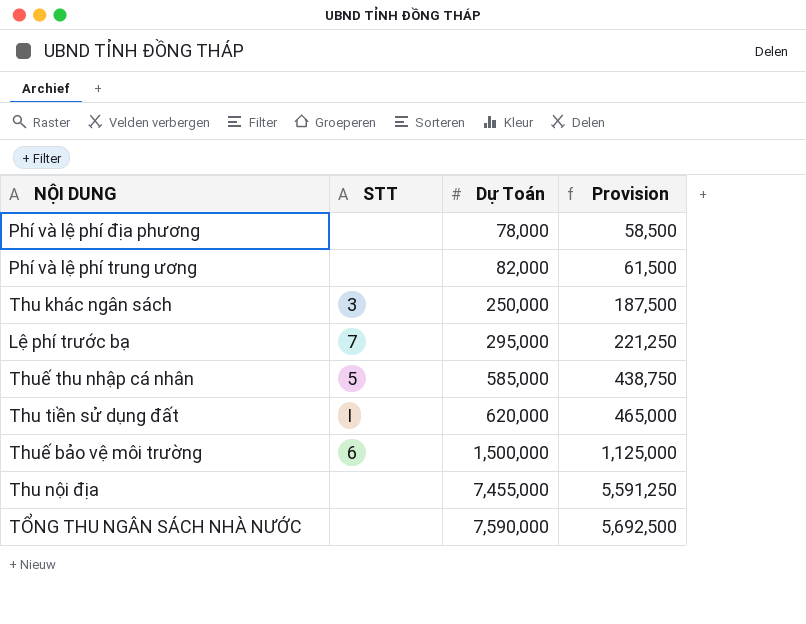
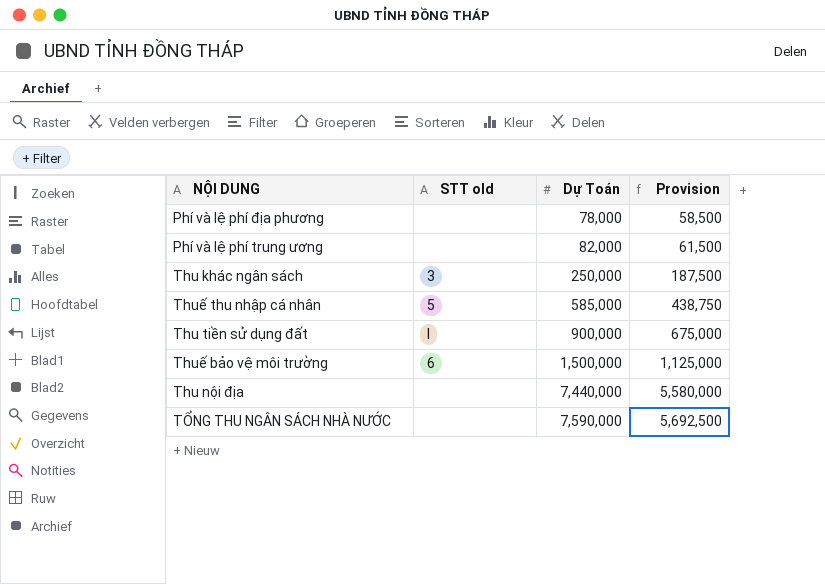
column name: STT -> STT old
row Lệ phí trước bạ: 7 | 295,000 | 221,250 -> none
Thu tiền sử dụng đất | Dự Toán: 620,000 -> 900,000
Thu tiền sử dụng đất | Provision: 465,000 -> 675,000
Thu nội địa | Dự Toán: 7,455,000 -> 7,440,000
Thu nội địa | Provision: 5,591,250 -> 5,580,000

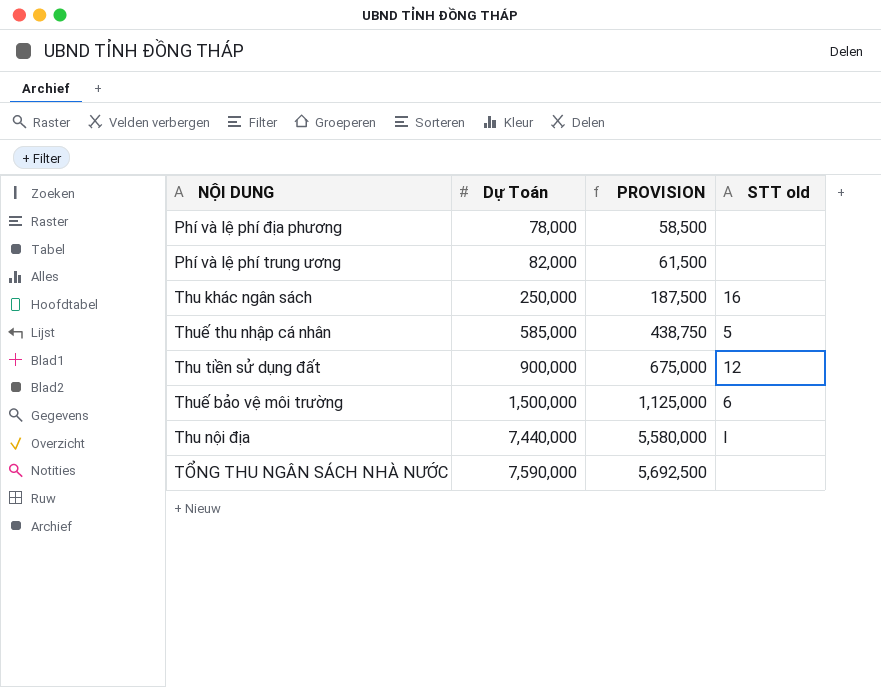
column name: Provision -> PROVISION
column STT old | position: 2 -> 4
Thu khác ngân sách | STT old: 3 -> 16
Thu tiền sử dụng đất | STT old: I -> 12
Thu nội địa | STT old: none -> I

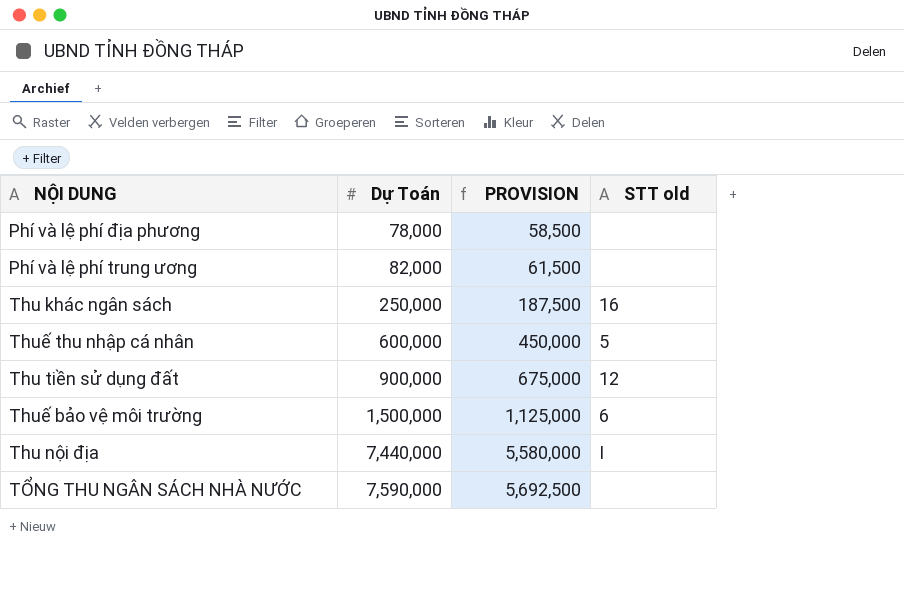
Thuế thu nhập cá nhân | Dự Toán: 585,000 -> 600,000
Thuế thu nhập cá nhân | PROVISION: 438,750 -> 450,000

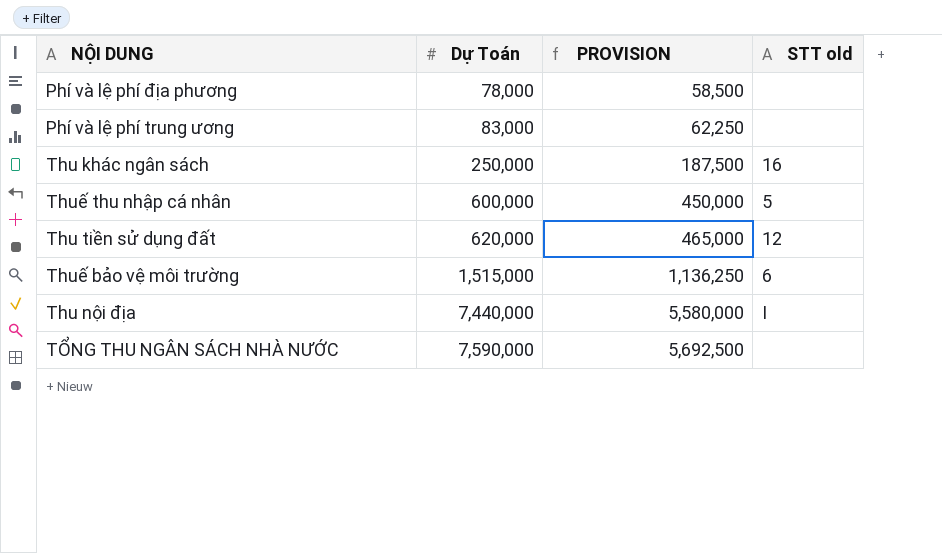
Phí và lệ phí trung ương | Dự Toán: 82,000 -> 83,000
Phí và lệ phí trung ương | PROVISION: 61,500 -> 62,250
Thu tiền sử dụng đất | Dự Toán: 900,000 -> 620,000
Thu tiền sử dụng đất | PROVISION: 675,000 -> 465,000
Thuế bảo vệ môi trường | Dự Toán: 1,500,000 -> 1,515,000
Thuế bảo vệ môi trường | PROVISION: 1,125,000 -> 1,136,250

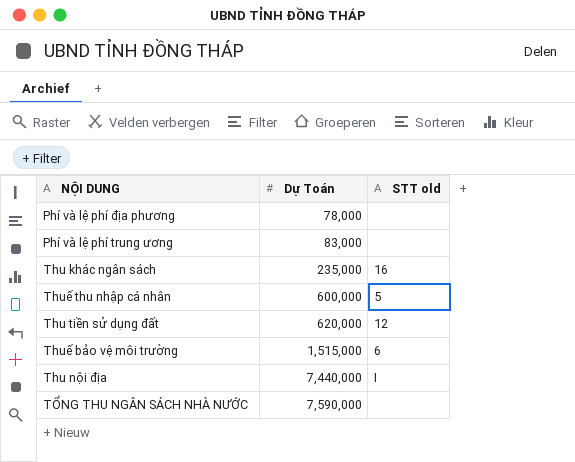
column PROVISION | formula: [Dự Toán] * 0.75 -> none
Thu khác ngân sách | Dự Toán: 250,000 -> 235,000

